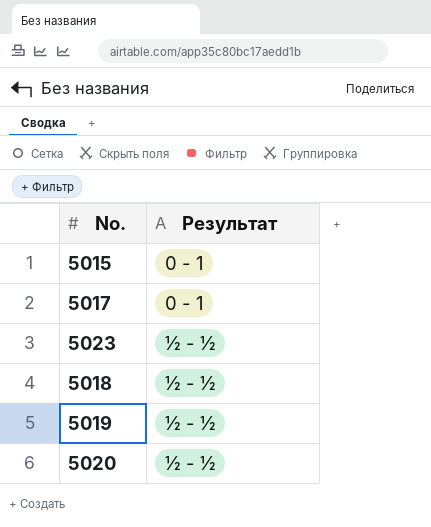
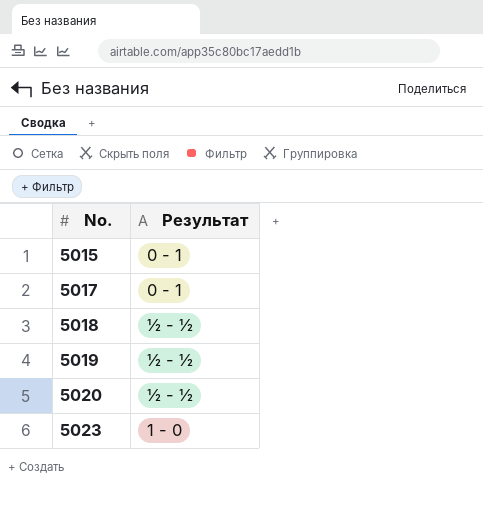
row order: Результат ascending -> No. ascending
5023 | Результат: ½ - ½ -> 1 - 0

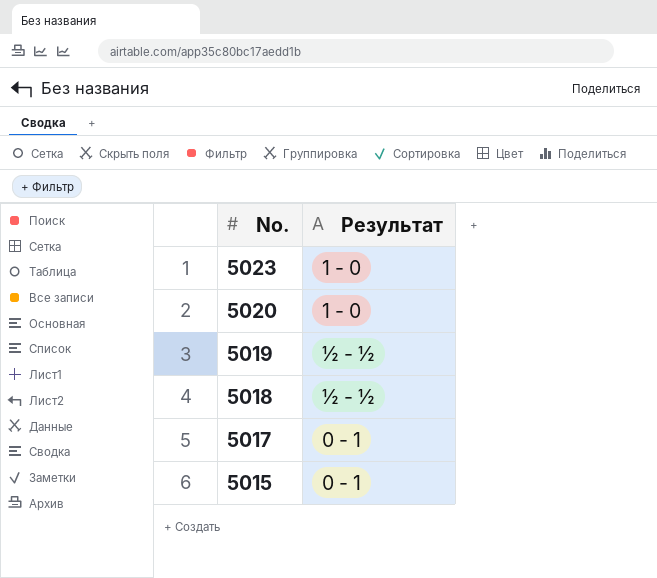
row order: No. ascending -> No. descending
5020 | Результат: ½ - ½ -> 1 - 0

